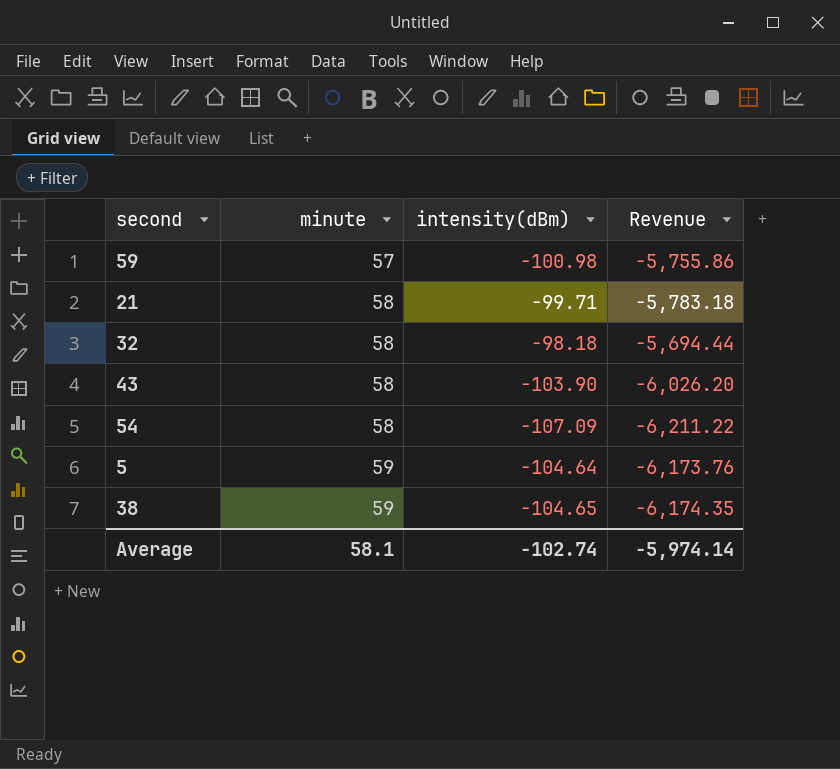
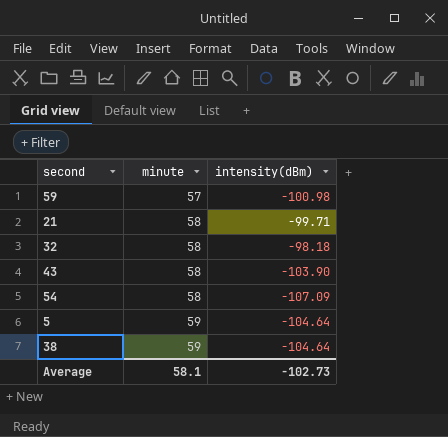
column Revenue | formula: [minute] * [intensity(dBm)] -> none
38 | intensity(dBm): -104.65 -> -104.64
Average | intensity(dBm): -102.74 -> -102.73

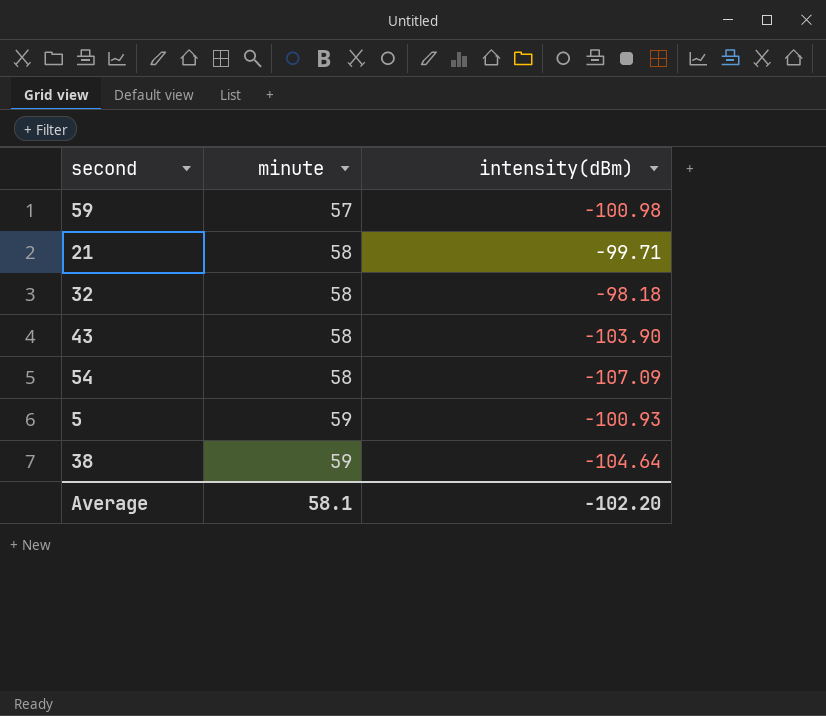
5 | intensity(dBm): -104.64 -> -100.93
Average | intensity(dBm): -102.73 -> -102.20

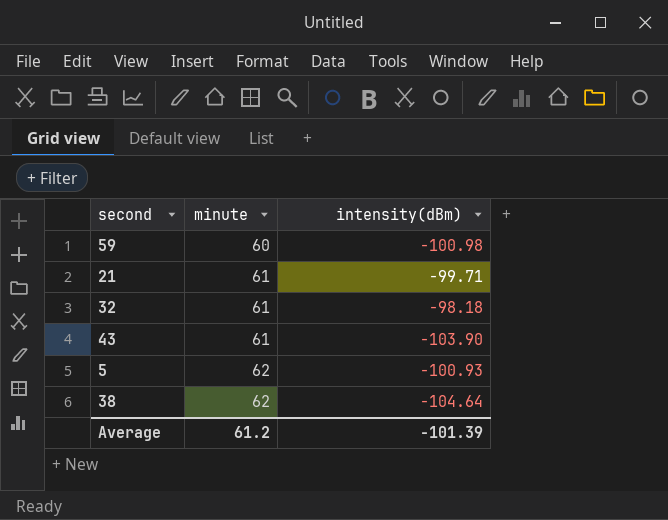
row 54: 58 | -107.09 -> none
59 | minute: 57 -> 60
21 | minute: 58 -> 61
32 | minute: 58 -> 61
43 | minute: 58 -> 61
5 | minute: 59 -> 62
38 | minute: 59 -> 62
Average | minute: 58.1 -> 61.2
Average | intensity(dBm): -102.20 -> -101.39

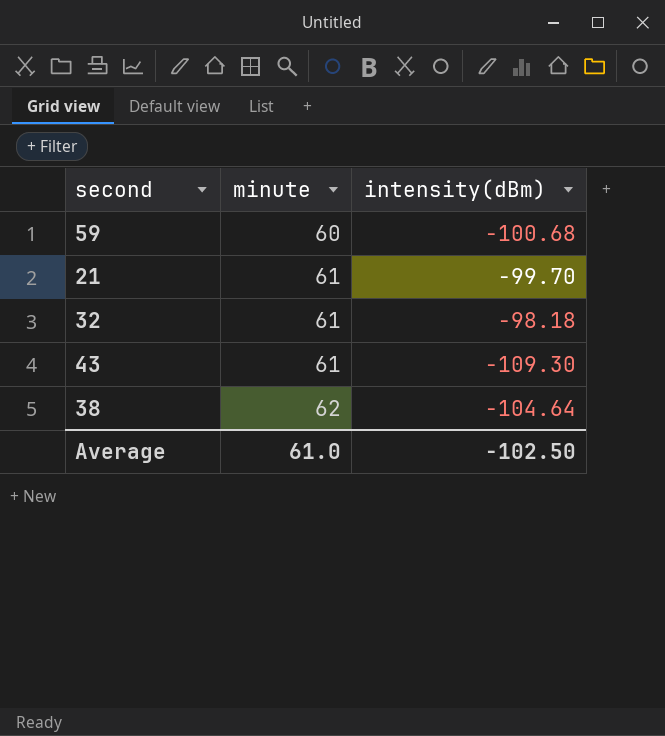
row 5: 62 | -100.93 -> none
59 | intensity(dBm): -100.98 -> -100.68
21 | intensity(dBm): -99.71 -> -99.70
43 | intensity(dBm): -103.90 -> -109.30
Average | minute: 61.2 -> 61.0
Average | intensity(dBm): -101.39 -> -102.50

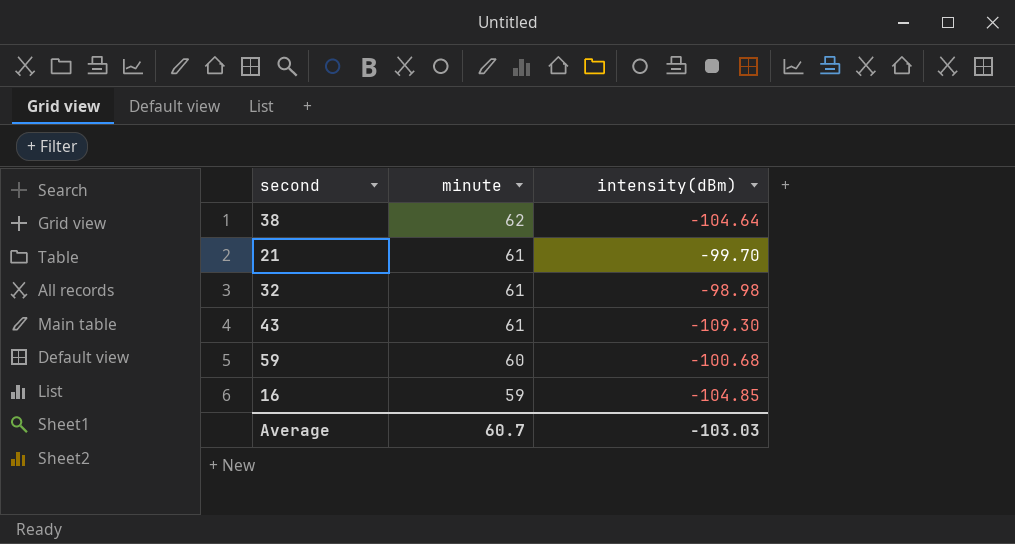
row order: minute ascending -> minute descending
32 | intensity(dBm): -98.18 -> -98.98
row 16: none -> 59 | -104.85
Average | minute: 61.0 -> 60.7
Average | intensity(dBm): -102.50 -> -103.03

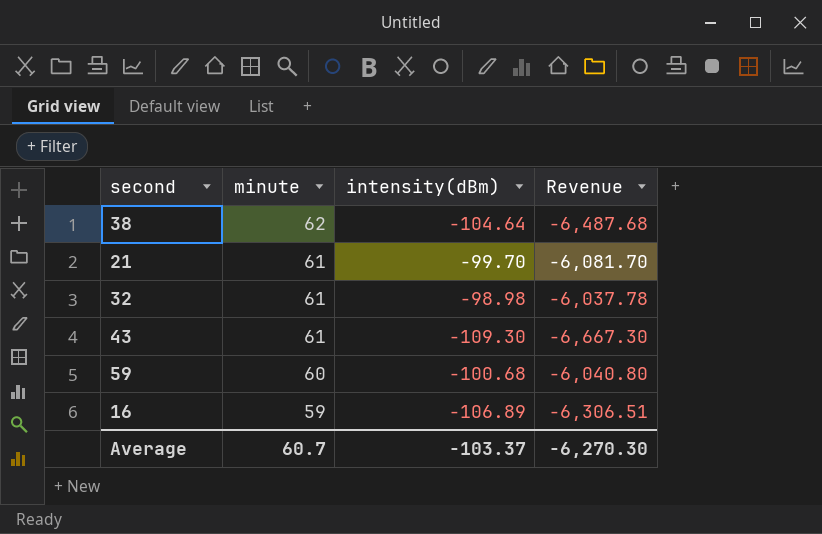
column Revenue | formula: none -> [minute] * [intensity(dBm)]
16 | intensity(dBm): -104.85 -> -106.89
Average | intensity(dBm): -103.03 -> -103.37

